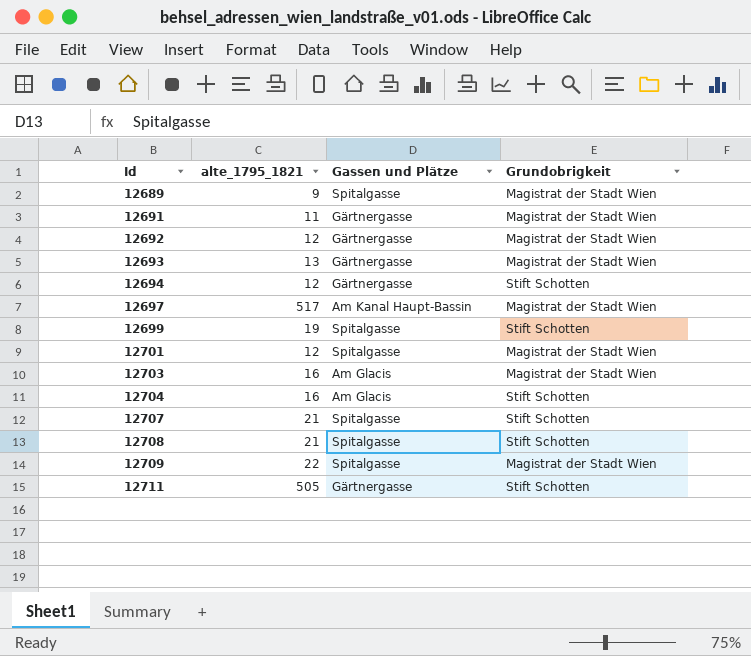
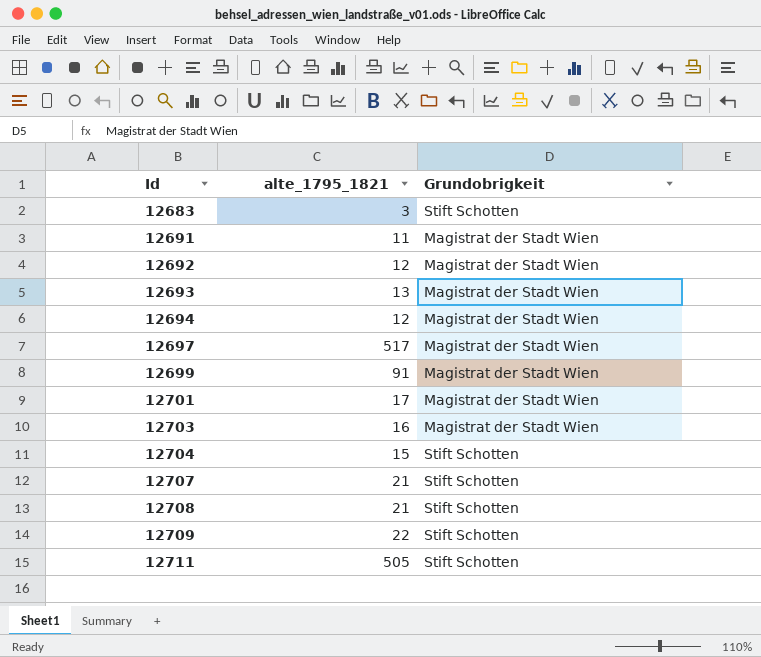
column Gassen und Plätze | position: 3 -> none
row 12689: 9 | Spitalgasse | Magistrat der Stadt Wien -> none
row 12683: none -> 3 | Stift Schotten
12694 | Grundobrigkeit: Stift Schotten -> Magistrat der Stadt Wien
12699 | alte_1795_1821: 19 -> 91
12699 | Grundobrigkeit: Stift Schotten -> Magistrat der Stadt Wien
12701 | alte_1795_1821: 12 -> 17
12704 | alte_1795_1821: 16 -> 15
12709 | Grundobrigkeit: Magistrat der Stadt Wien -> Stift Schotten

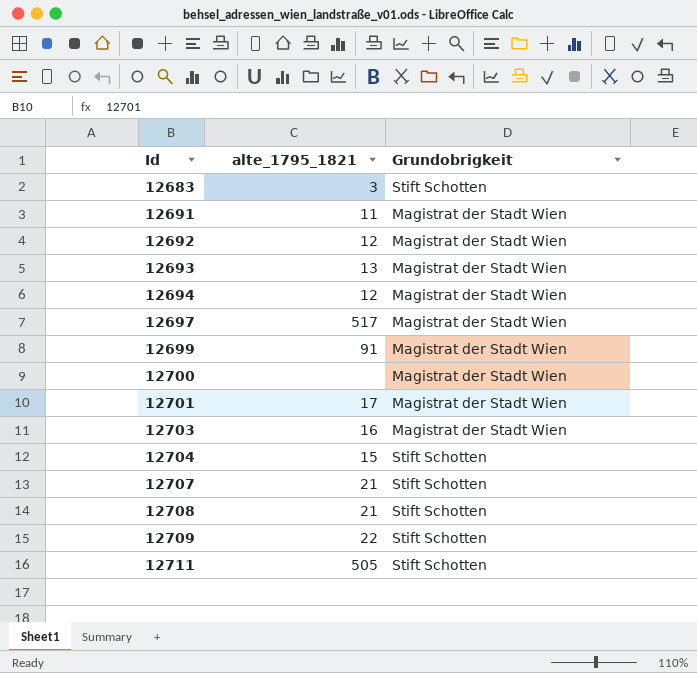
row 12700: none -> none | Magistrat der Stadt Wien

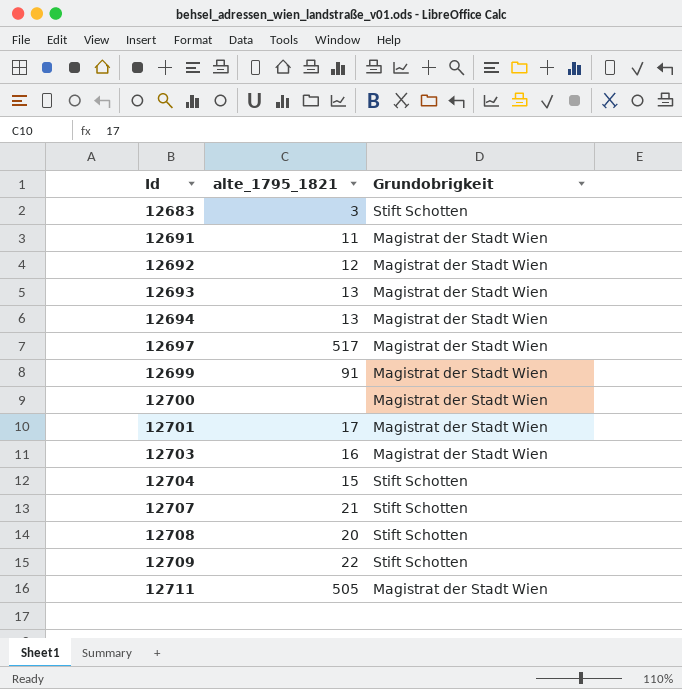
12694 | alte_1795_1821: 12 -> 13
12708 | alte_1795_1821: 21 -> 20
12711 | Grundobrigkeit: Stift Schotten -> Magistrat der Stadt Wien

